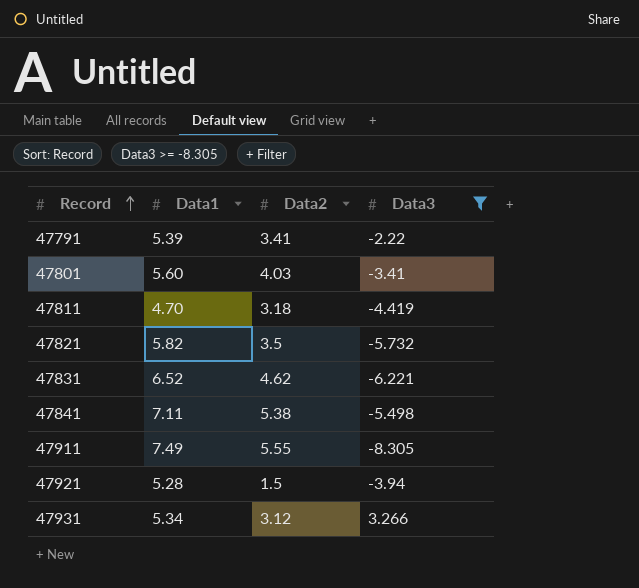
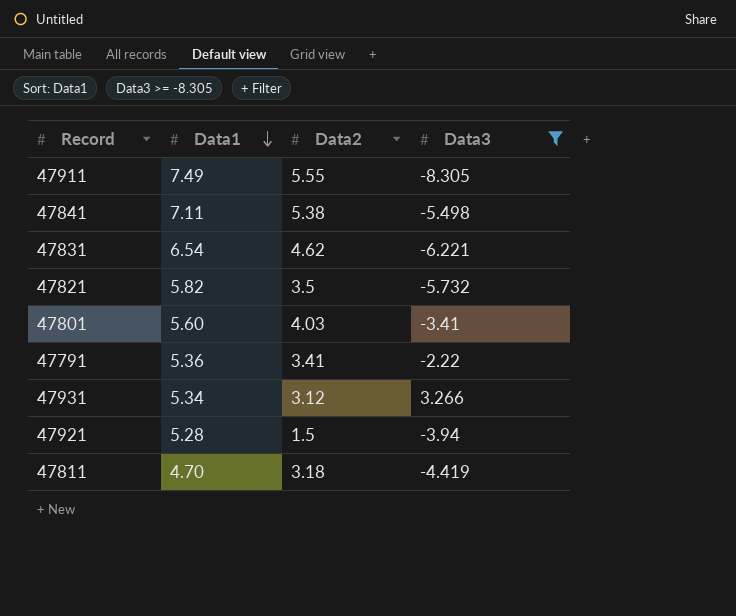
row order: Record ascending -> Data1 descending
47831 | Data1: 6.52 -> 6.54
47791 | Data1: 5.39 -> 5.36

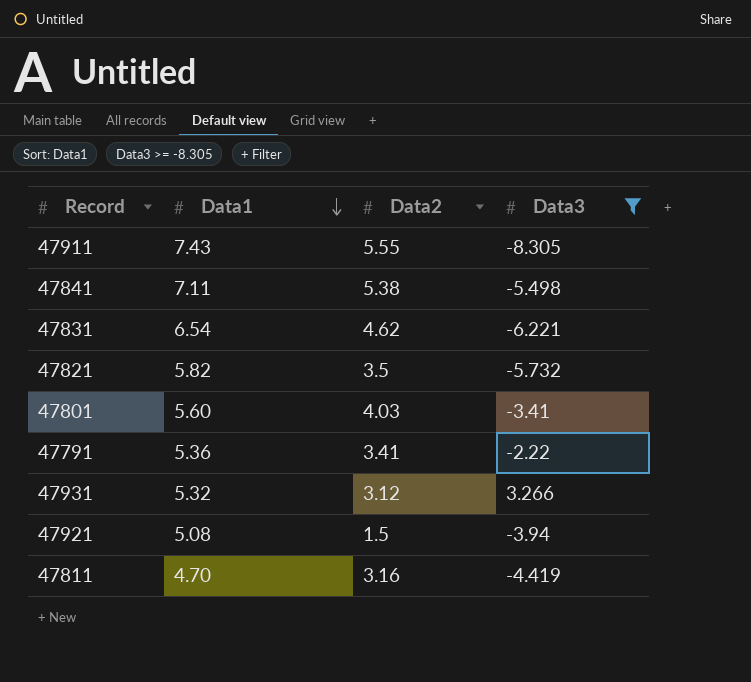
47911 | Data1: 7.49 -> 7.43
47931 | Data1: 5.34 -> 5.32
47921 | Data1: 5.28 -> 5.08
47811 | Data2: 3.18 -> 3.16

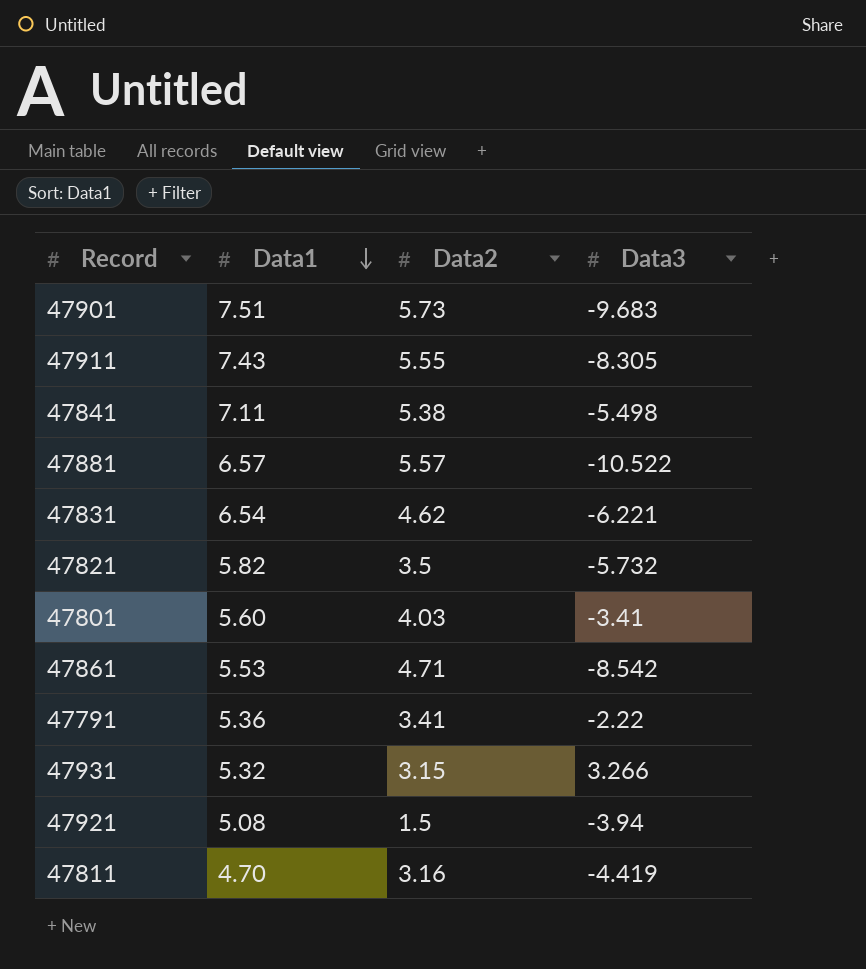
filter: Data3 >= -8.305 -> none
47931 | Data2: 3.12 -> 3.15

